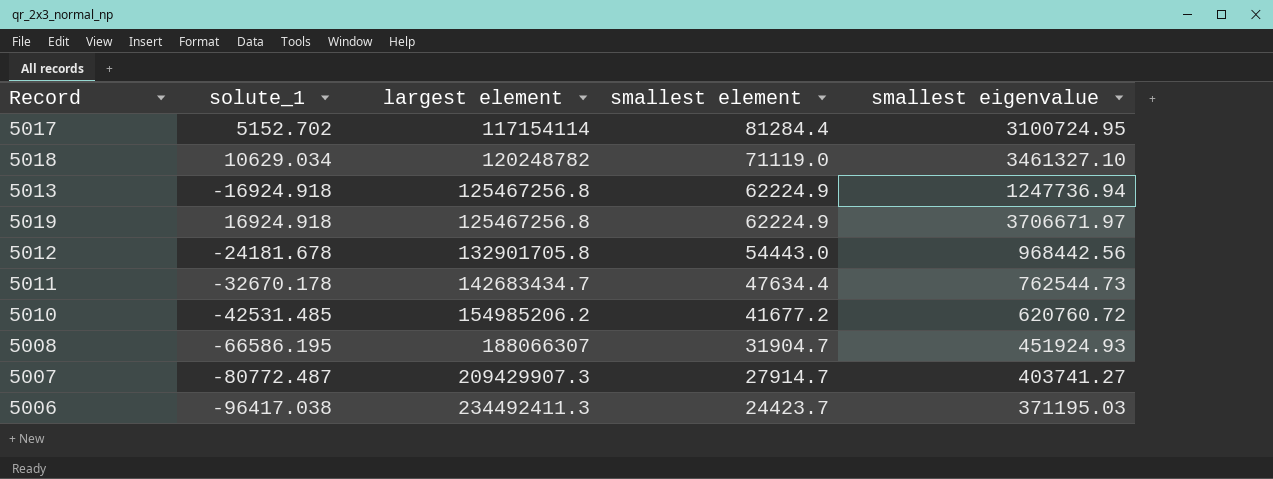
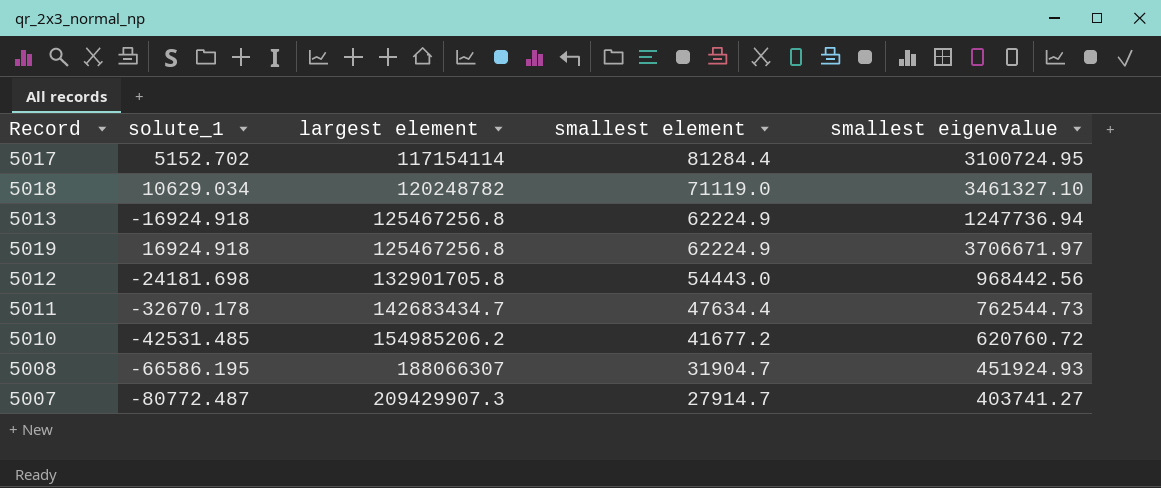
row 5006: -96417.038 | 234492411.3 | 24423.7 | 371195.03 -> none
5012 | solute_1: -24181.678 -> -24181.698

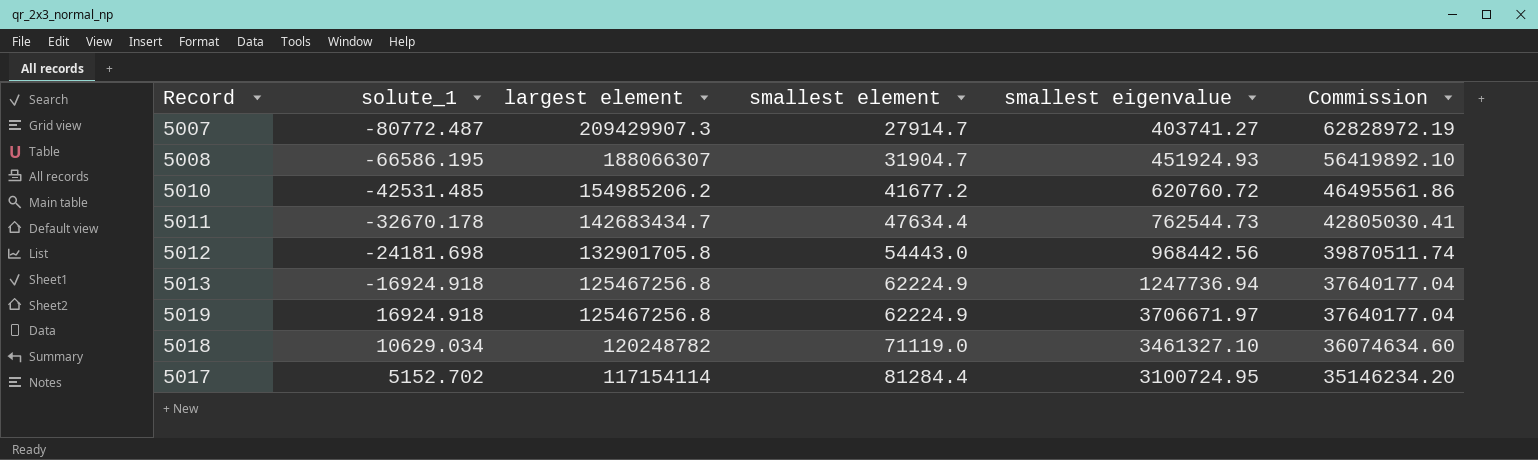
row order: largest element ascending -> largest element descending
column Commission | formula: none -> [largest element] * 0.3

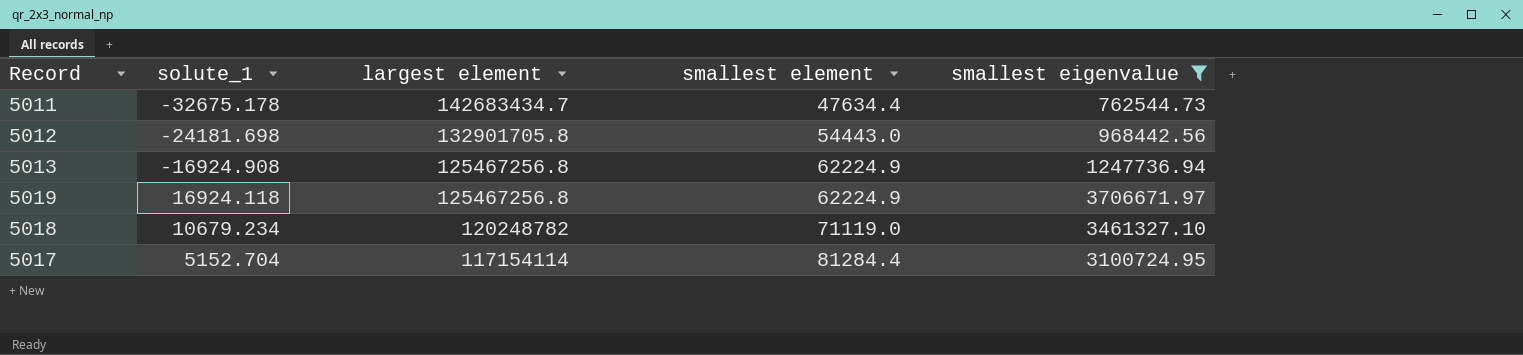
filter: none -> smallest eigenvalue >= 762544.73
column Commission | formula: [largest element] * 0.3 -> none
5011 | solute_1: -32670.178 -> -32675.178
5013 | solute_1: -16924.918 -> -16924.908
5019 | solute_1: 16924.918 -> 16924.118
5018 | solute_1: 10629.034 -> 10679.234
5017 | solute_1: 5152.702 -> 5152.704

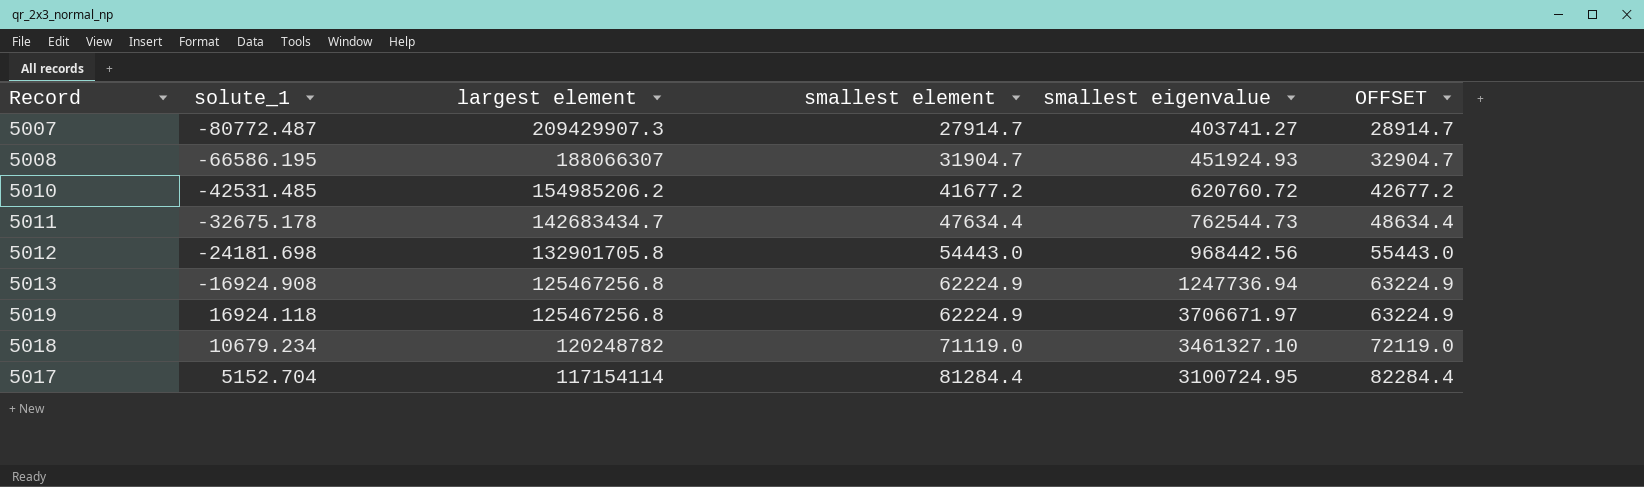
filter: smallest eigenvalue >= 762544.73 -> none
column OFFSET | formula: none -> [smallest element] + 1000

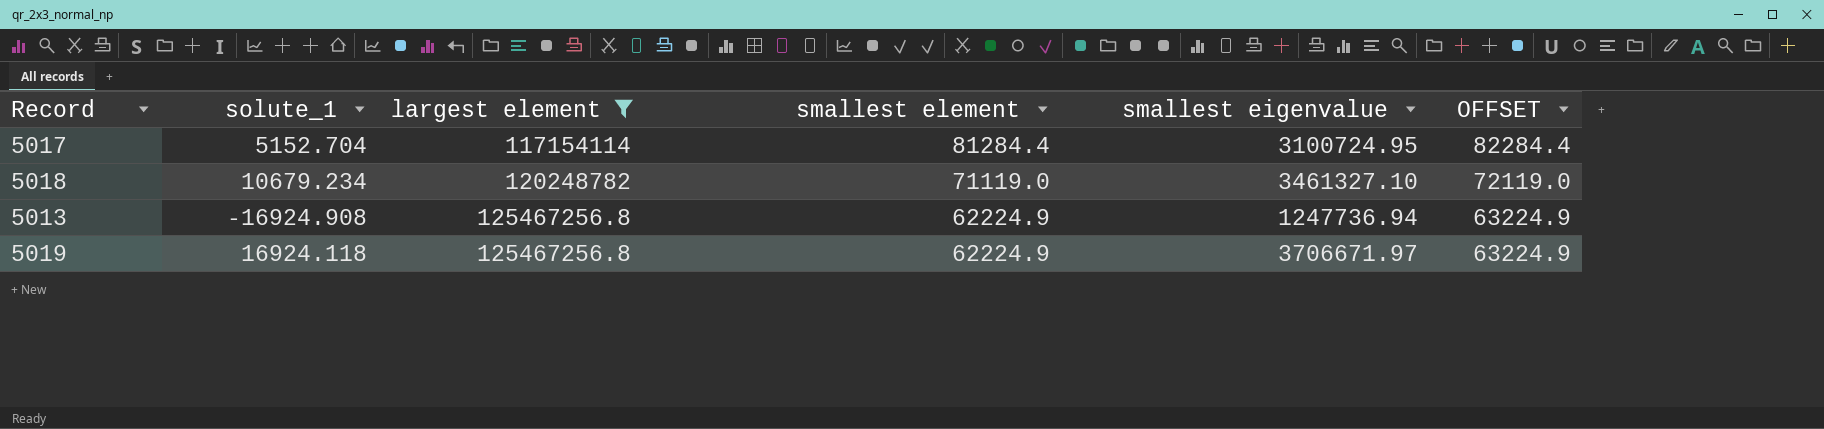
filter: none -> largest element <= 125467256.8
row order: largest element descending -> largest element ascending

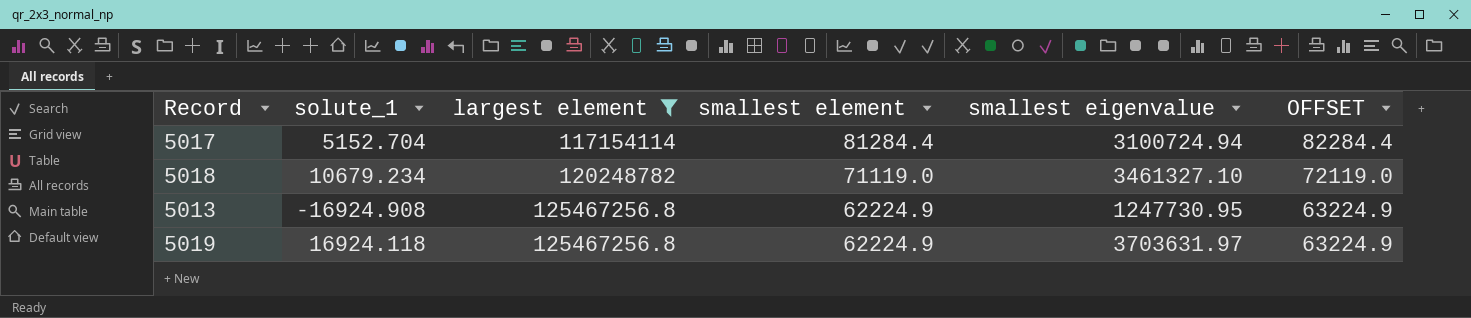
5017 | smallest eigenvalue: 3100724.95 -> 3100724.94
5013 | smallest eigenvalue: 1247736.94 -> 1247730.95
5019 | smallest eigenvalue: 3706671.97 -> 3703631.97

